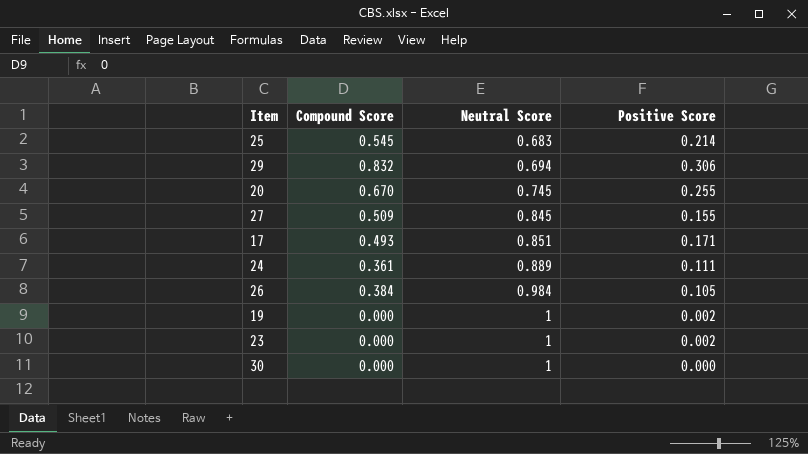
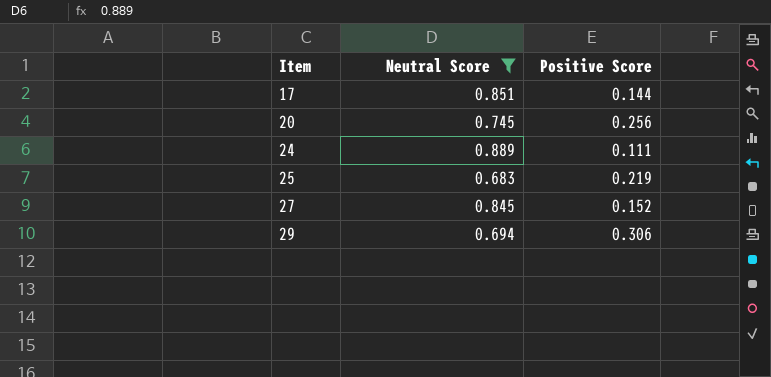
filter: none -> Neutral Score <= 0.889
row order: Neutral Score ascending -> Item ascending
column Compound Score | position: 2 -> none
17 | Positive Score: 0.171 -> 0.144
20 | Positive Score: 0.255 -> 0.256
25 | Positive Score: 0.214 -> 0.219
27 | Positive Score: 0.155 -> 0.152

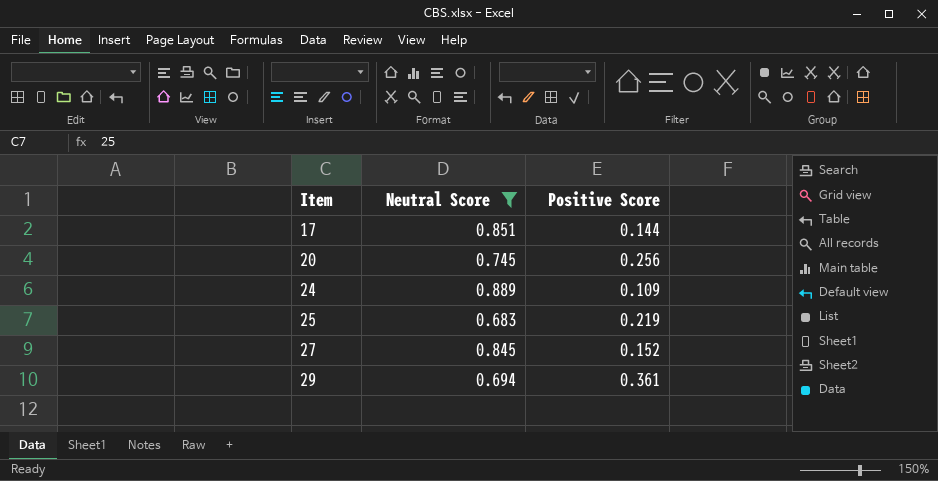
24 | Positive Score: 0.111 -> 0.109
29 | Positive Score: 0.306 -> 0.361

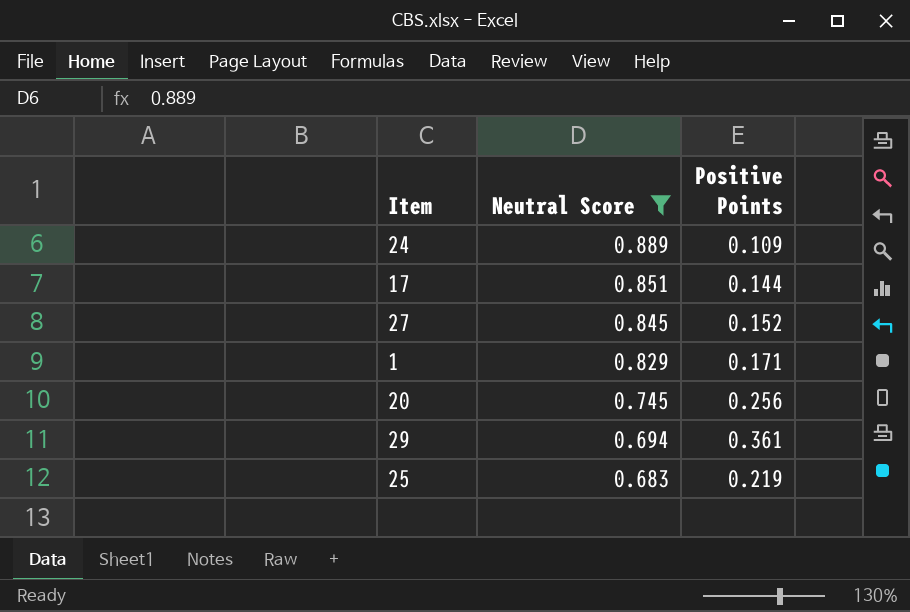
row order: Item ascending -> Neutral Score descending
column name: Positive Score -> Positive Points
row 1: none -> 0.829 | 0.171

